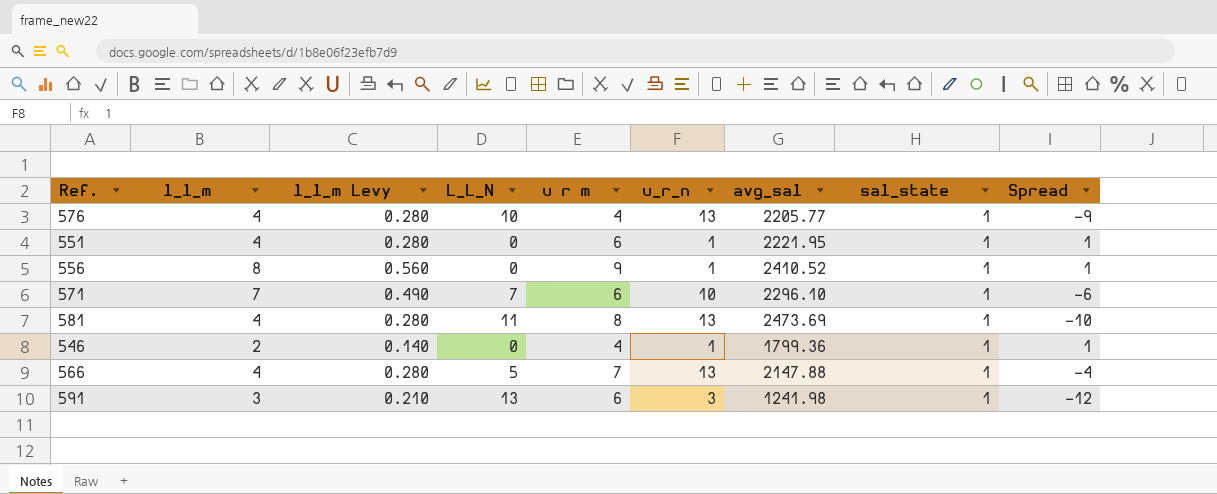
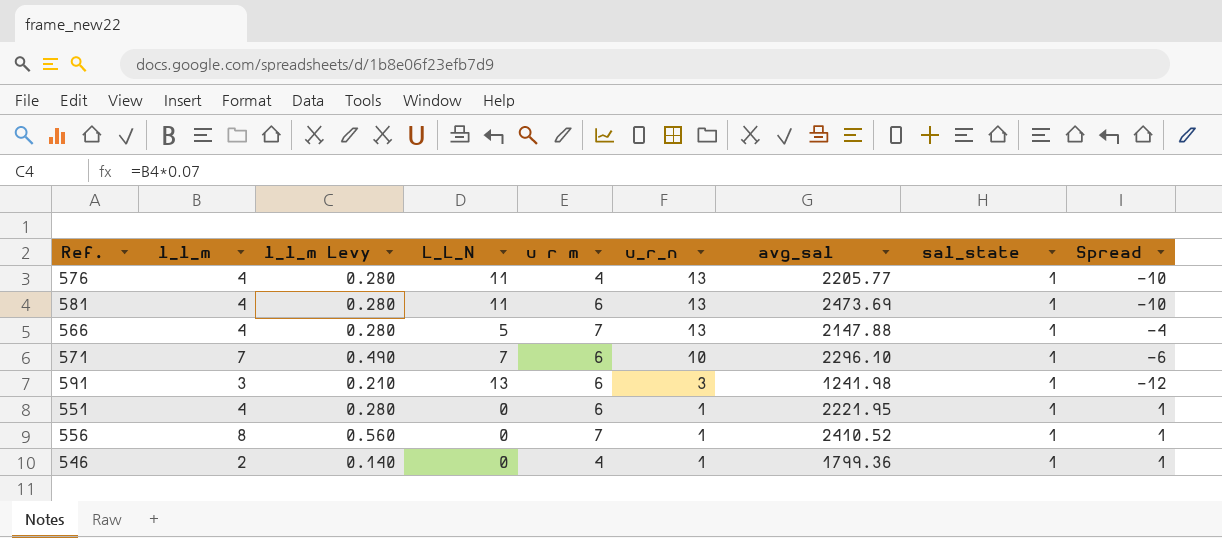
row order: none -> u_r_n descending
576 | L_L_N: 10 -> 11
576 | Spread: -9 -> -10
581 | u r m: 8 -> 6
556 | u r m: 9 -> 7

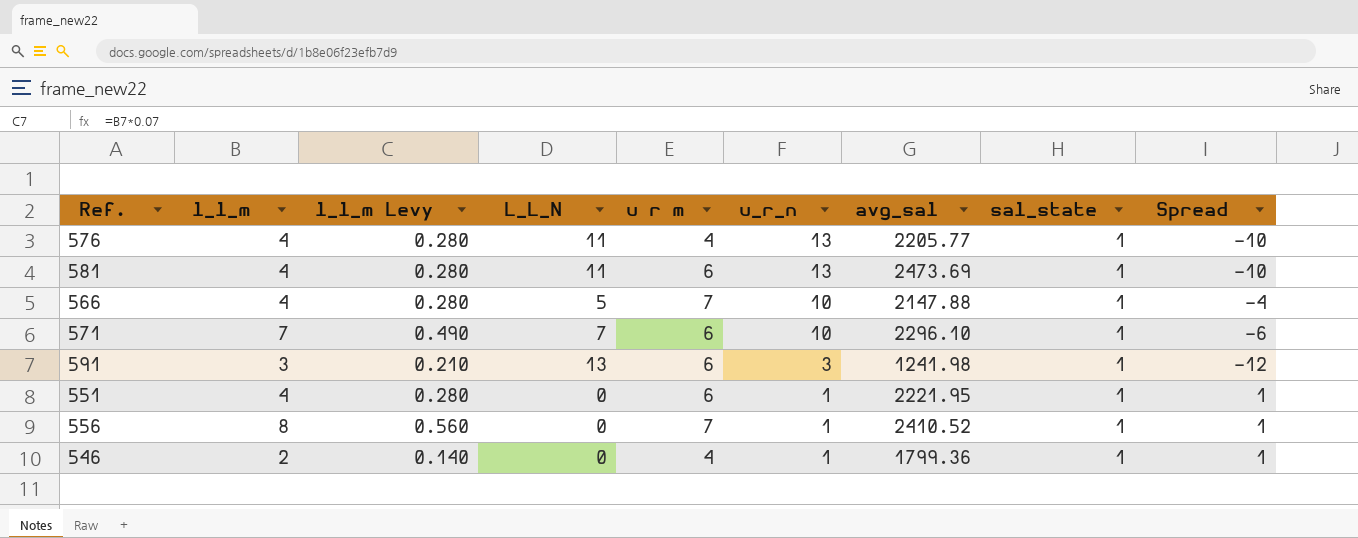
566 | u_r_n: 13 -> 10

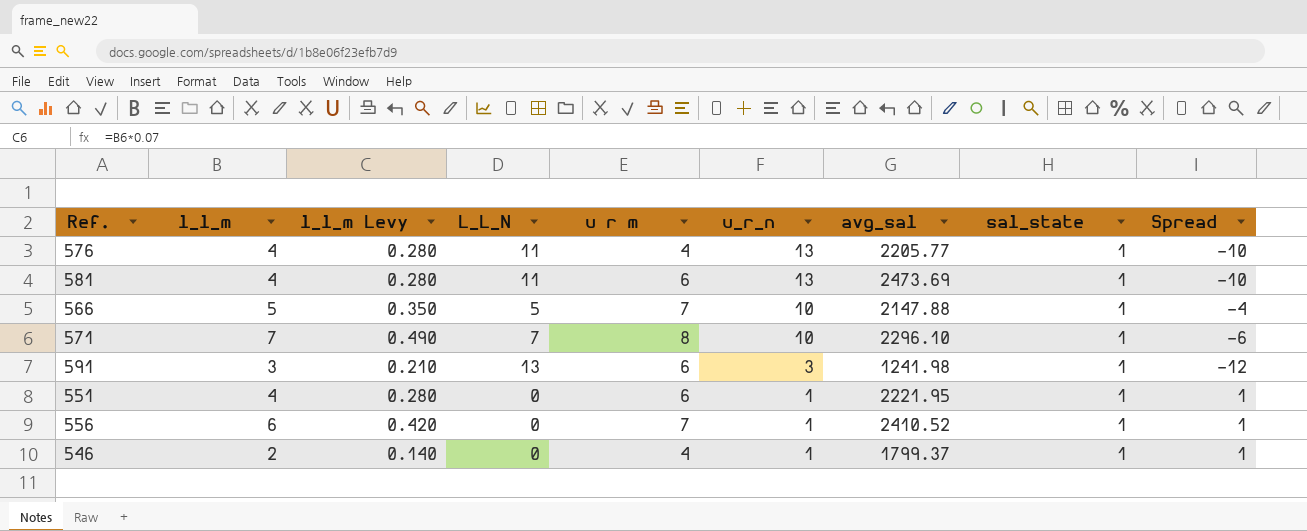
566 | l_l_m: 4 -> 5
566 | l_l_m Levy: 0.280 -> 0.350
571 | u r m: 6 -> 8
556 | l_l_m: 8 -> 6
556 | l_l_m Levy: 0.560 -> 0.420
546 | avg_sal: 1799.36 -> 1799.37

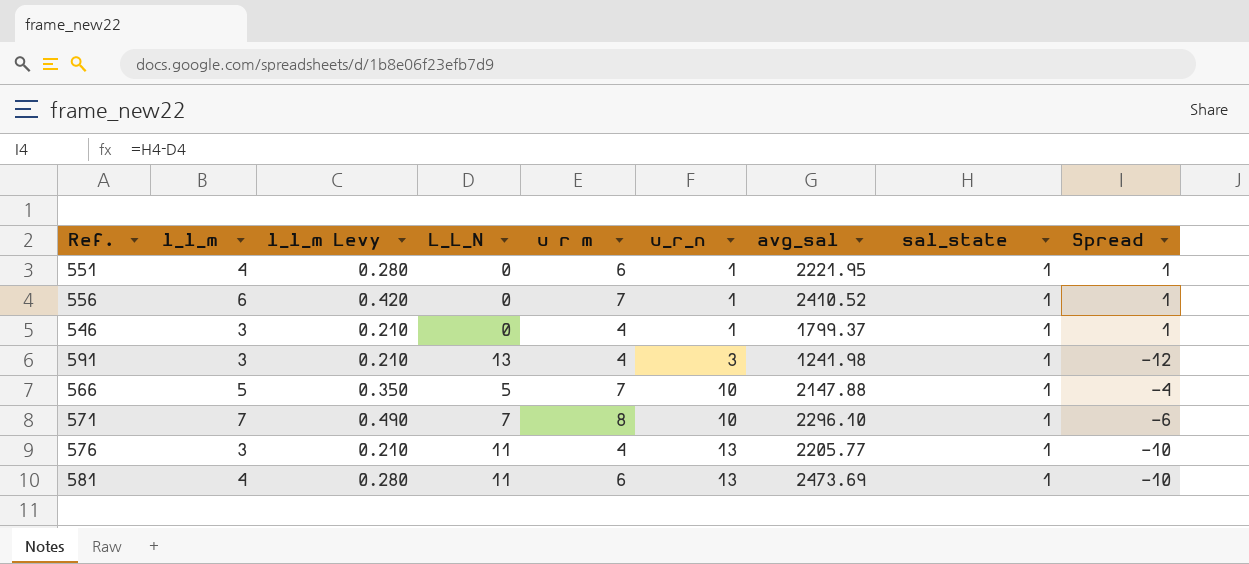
row order: u_r_n descending -> u_r_n ascending
546 | l_l_m: 2 -> 3
546 | l_l_m Levy: 0.140 -> 0.210
591 | u r m: 6 -> 4
576 | l_l_m: 4 -> 3
576 | l_l_m Levy: 0.280 -> 0.210

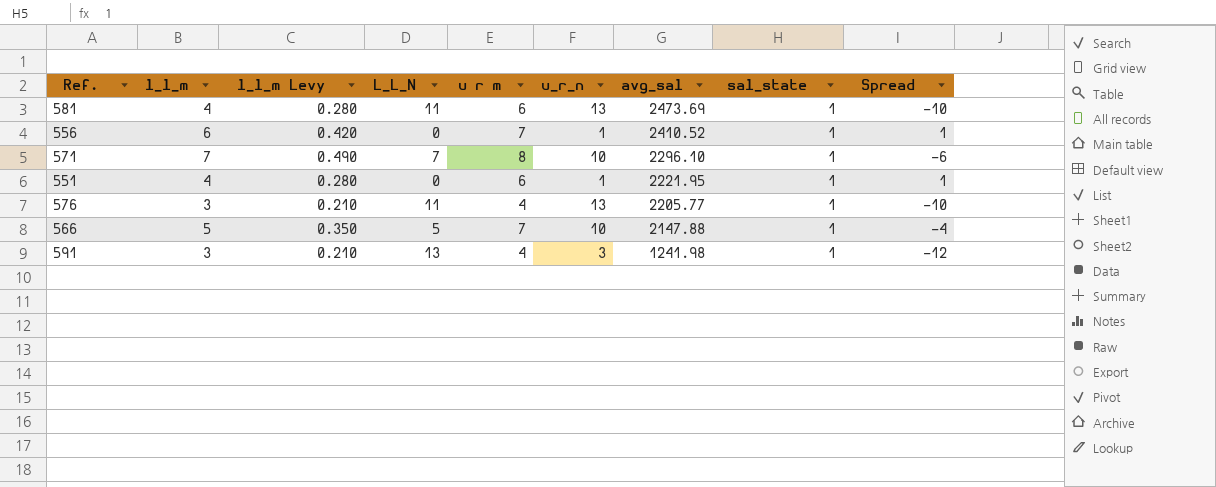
row order: u_r_n ascending -> avg_sal descending
row 546: 3 | 0.210 | 0 | 4 | 1 | 1799.37 | 1 | 1 -> none

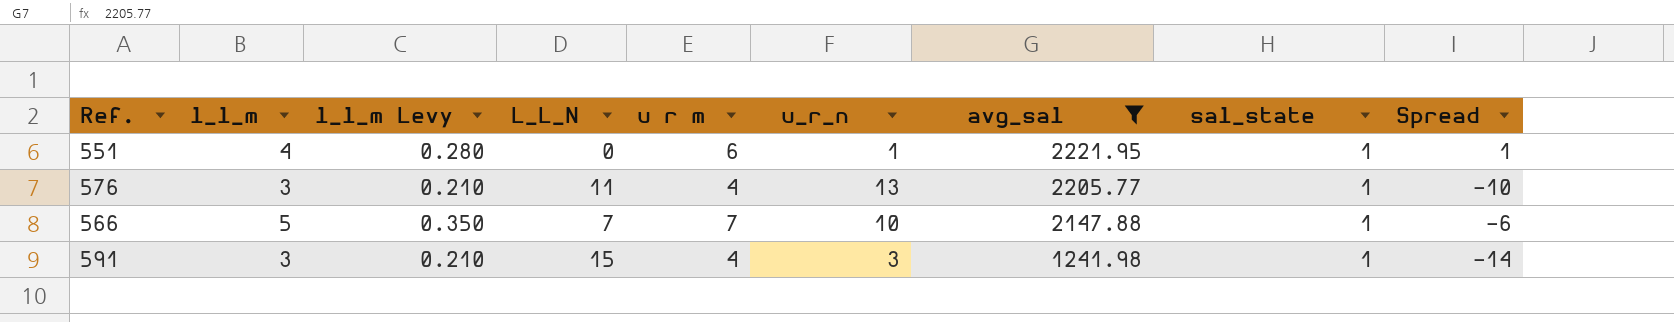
filter: none -> avg_sal <= 2221.95
566 | L_L_N: 5 -> 7
566 | Spread: -4 -> -6
591 | L_L_N: 13 -> 15
591 | Spread: -12 -> -14

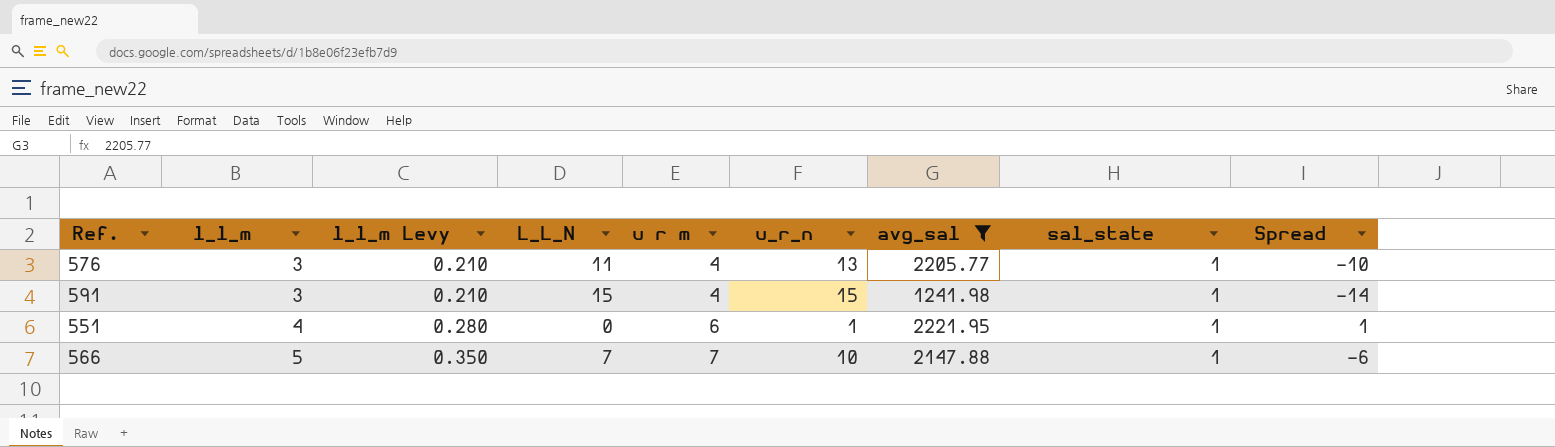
row order: avg_sal descending -> l_l_m ascending
591 | u_r_n: 3 -> 15

